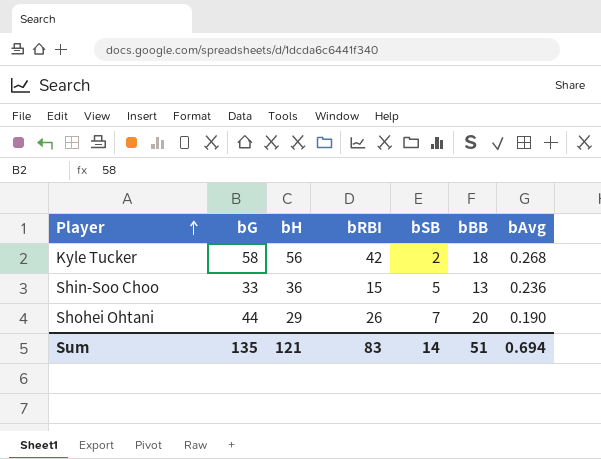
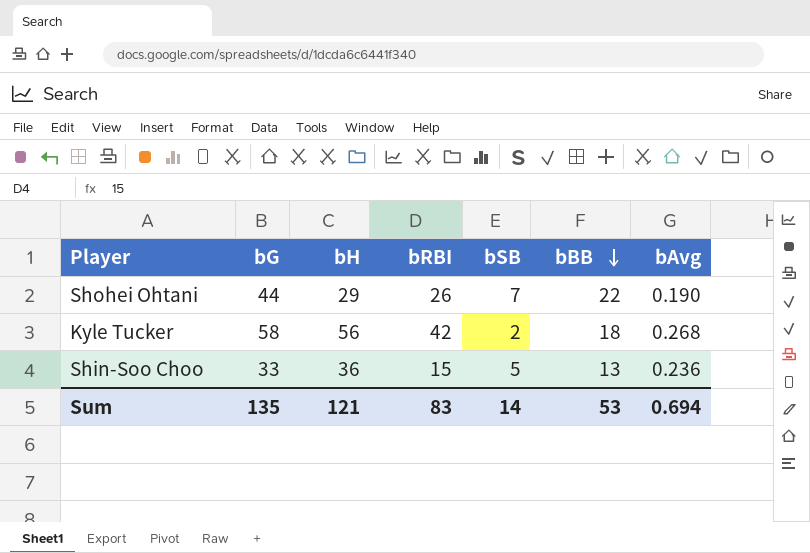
row order: Player ascending -> bBB descending
Shohei Ohtani | bBB: 20 -> 22
Sum | bBB: 51 -> 53

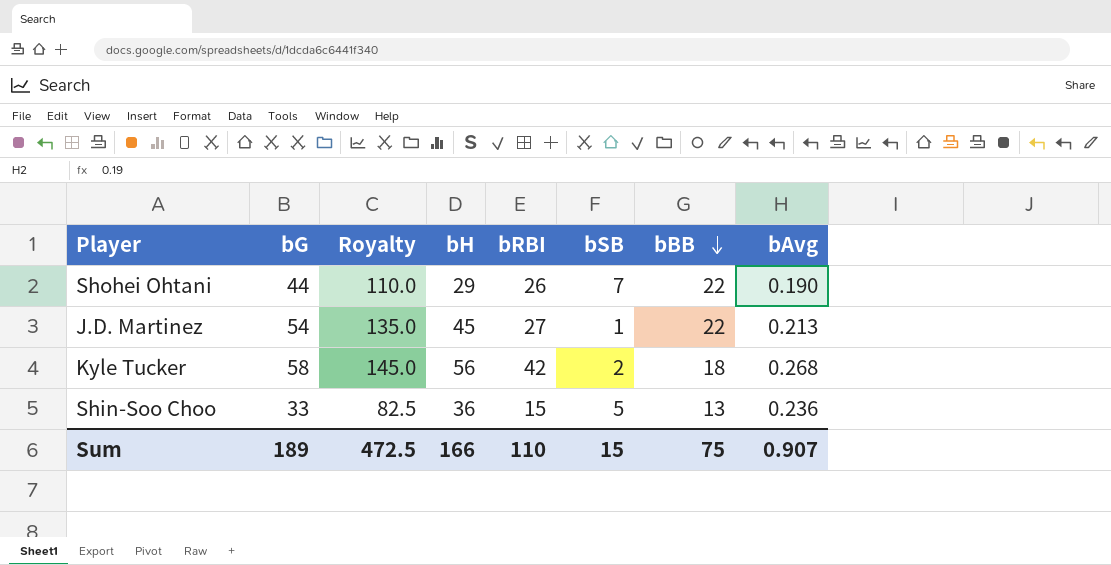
column Royalty | formula: none -> [bG] * 2.5
row J.D. Martinez: none -> 54 | 135.0 | 45 | 27 | 1 | 22 | 0.213
Sum | bG: 135 -> 189
Sum | bH: 121 -> 166
Sum | bRBI: 83 -> 110
Sum | bSB: 14 -> 15
Sum | bBB: 53 -> 75
Sum | bAvg: 0.694 -> 0.907

